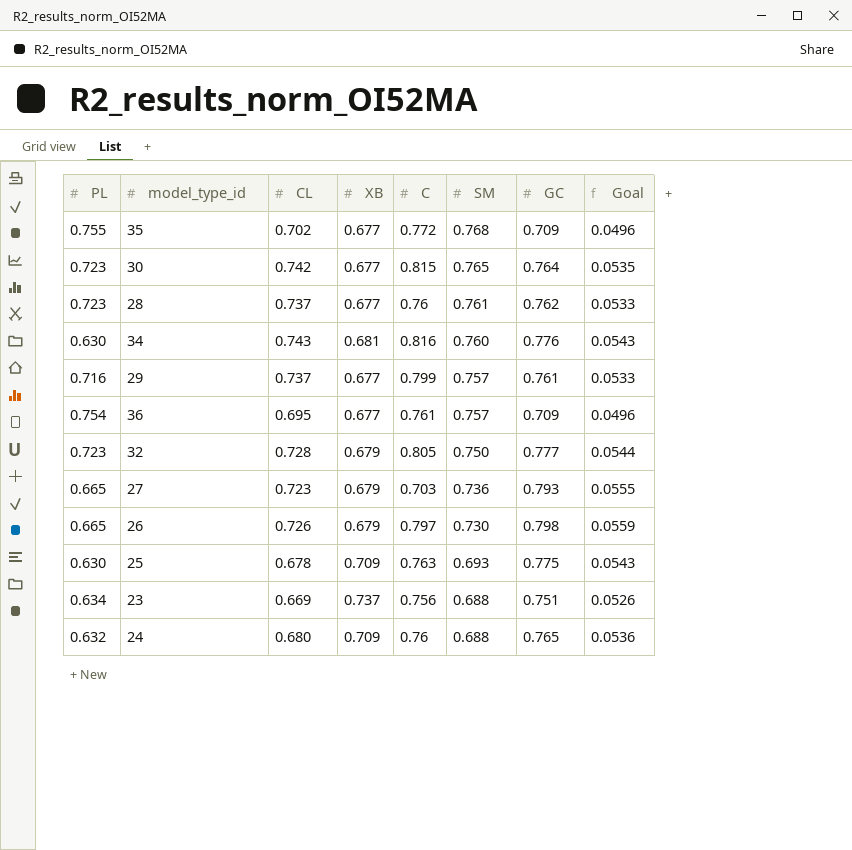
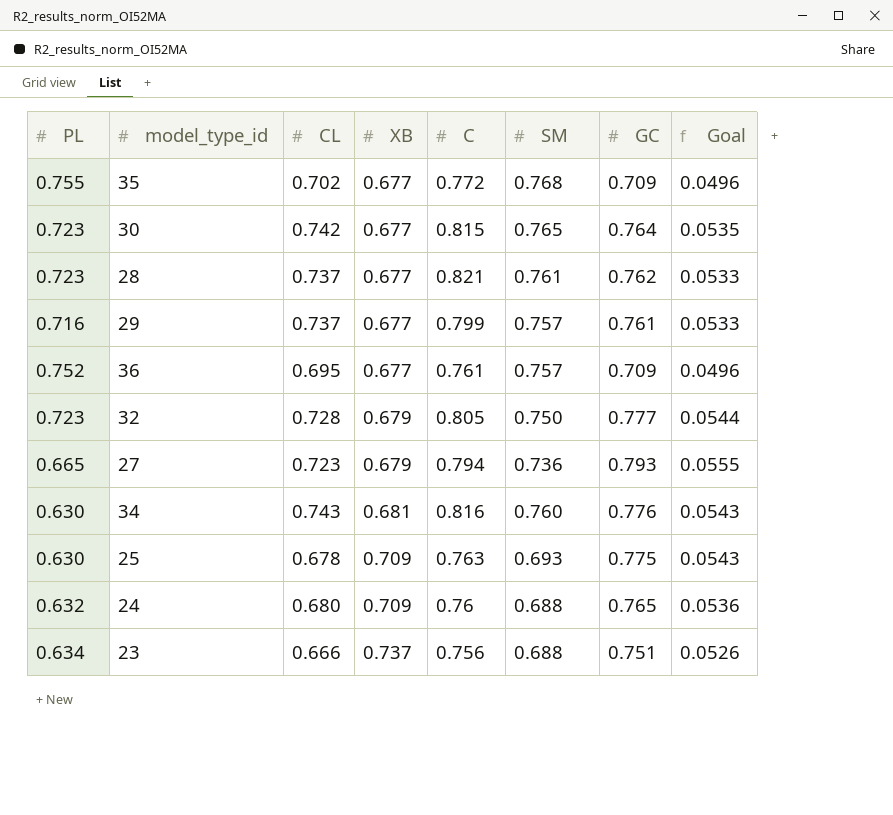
row order: SM descending -> XB ascending
row 26: 0.665 | 0.726 | 0.679 | 0.797 | 0.730 | 0.798 | 0.0559 -> none
28 | C: 0.76 -> 0.821
36 | PL: 0.754 -> 0.752
27 | C: 0.703 -> 0.794
23 | CL: 0.669 -> 0.666

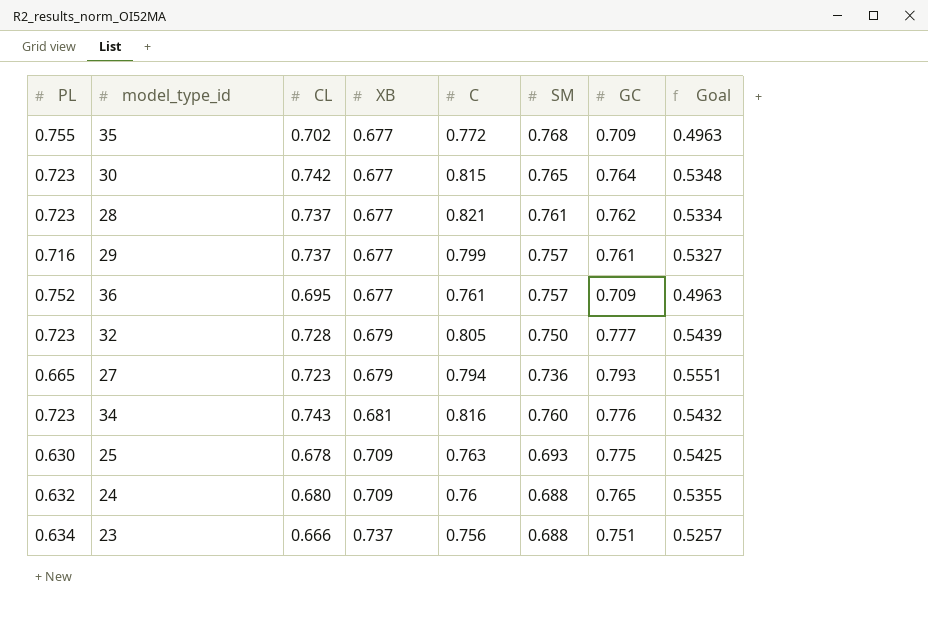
column Goal | formula: [GC] * 0.07 -> [GC] * 0.7
34 | PL: 0.630 -> 0.723

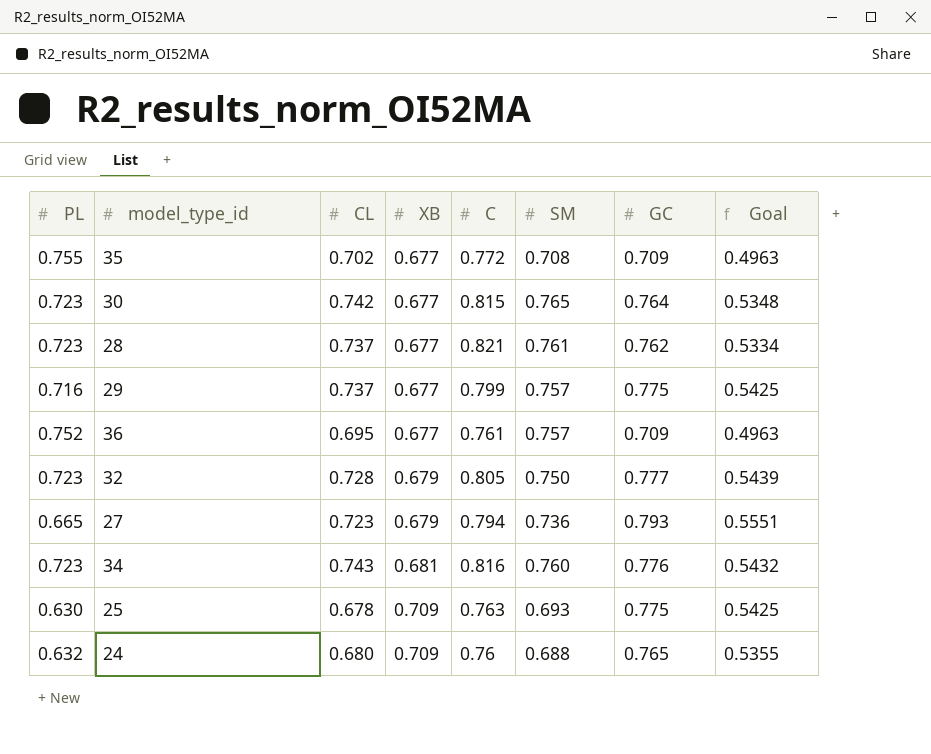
row 23: 0.634 | 0.666 | 0.737 | 0.756 | 0.688 | 0.751 | 0.5257 -> none
35 | SM: 0.768 -> 0.708
29 | GC: 0.761 -> 0.775
29 | Goal: 0.5327 -> 0.5425

